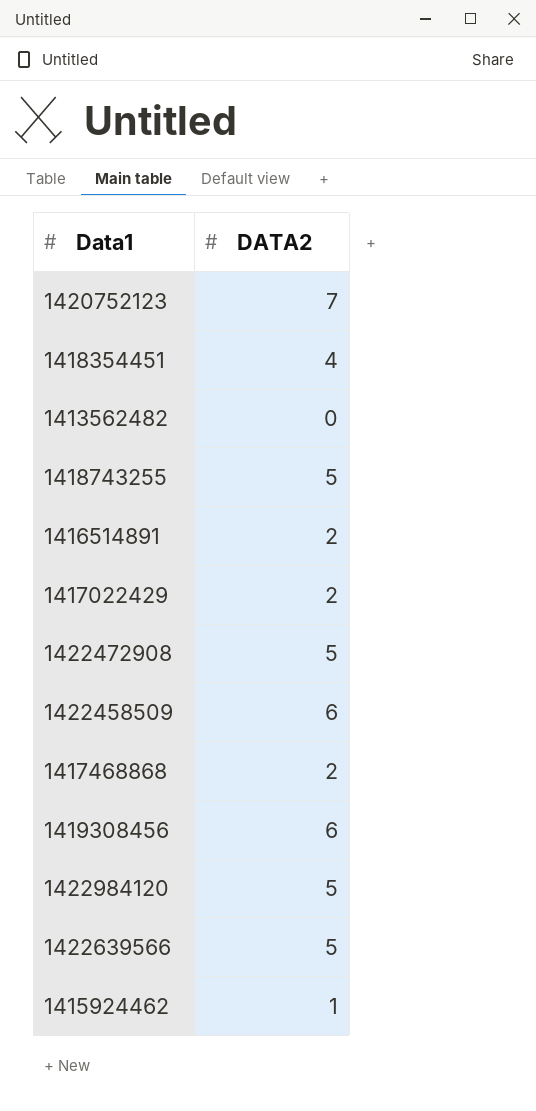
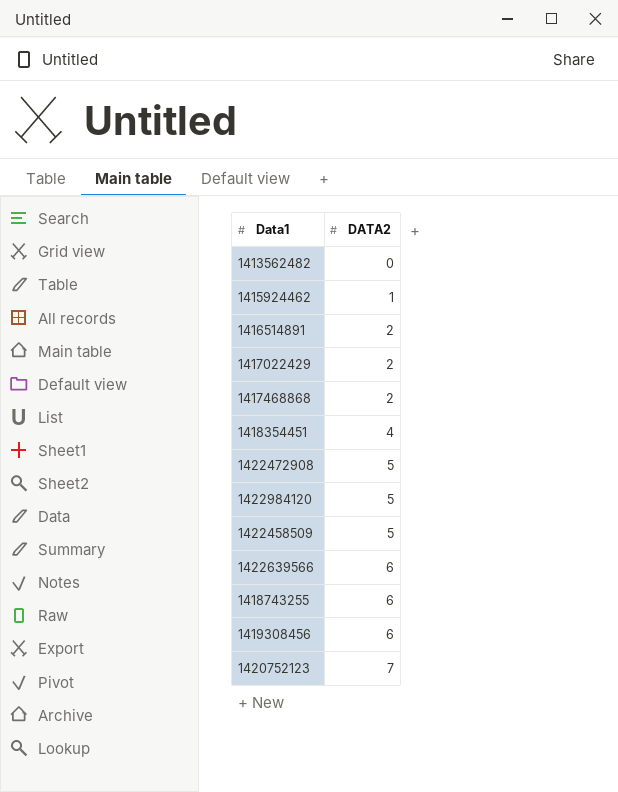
row order: none -> DATA2 ascending
1422458509 | DATA2: 6 -> 5
1422639566 | DATA2: 5 -> 6
1418743255 | DATA2: 5 -> 6

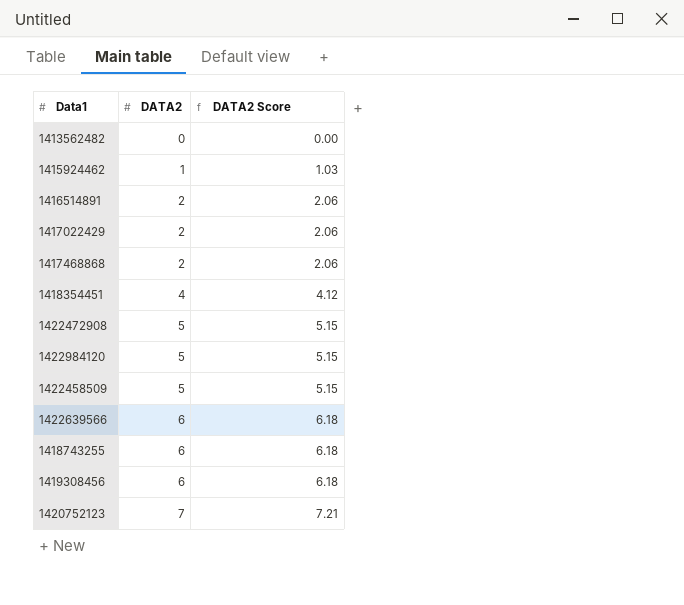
column DATA2 Score | formula: none -> [DATA2] * 1.03

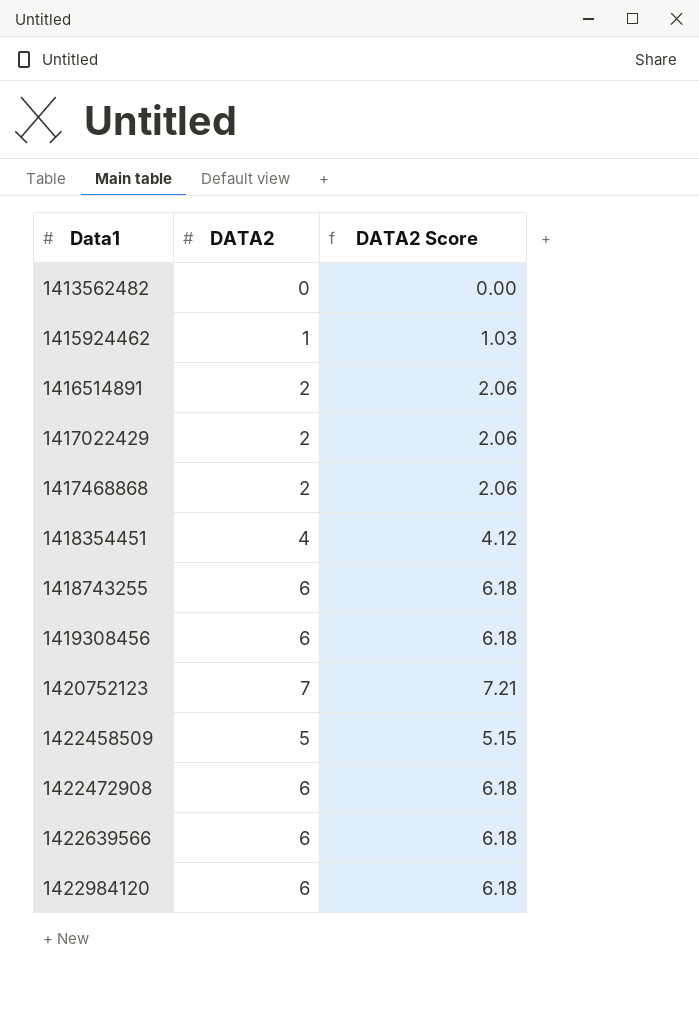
row order: DATA2 ascending -> Data1 ascending
1422472908 | DATA2: 5 -> 6
1422472908 | DATA2 Score: 5.15 -> 6.18
1422984120 | DATA2: 5 -> 6
1422984120 | DATA2 Score: 5.15 -> 6.18

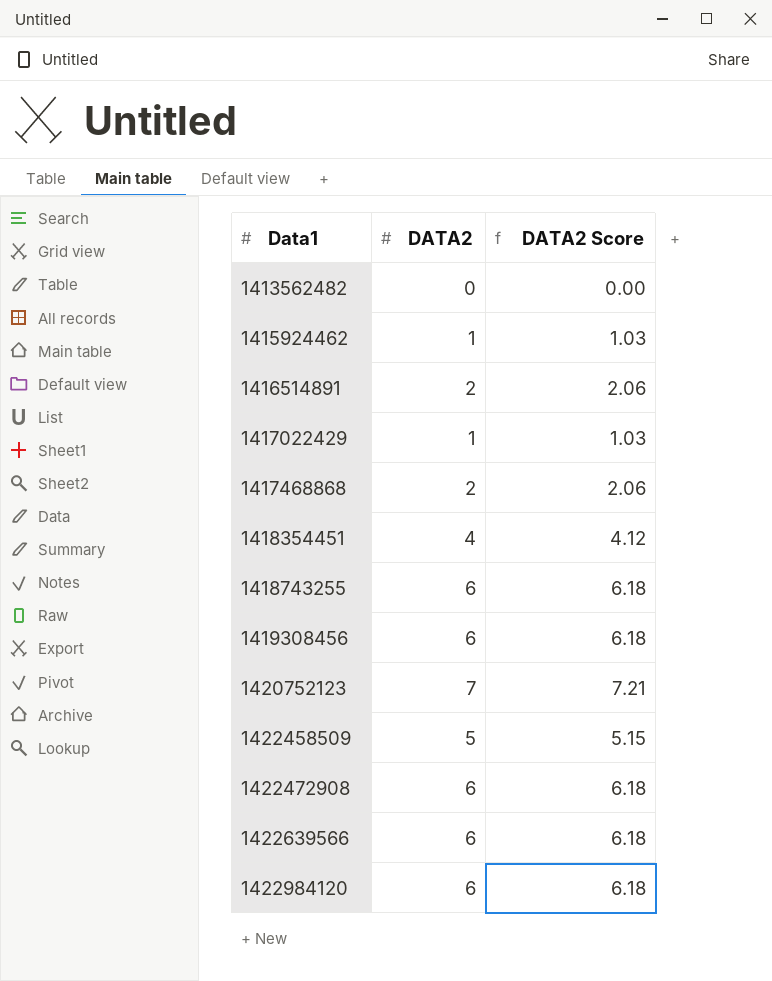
1417022429 | DATA2: 2 -> 1
1417022429 | DATA2 Score: 2.06 -> 1.03

